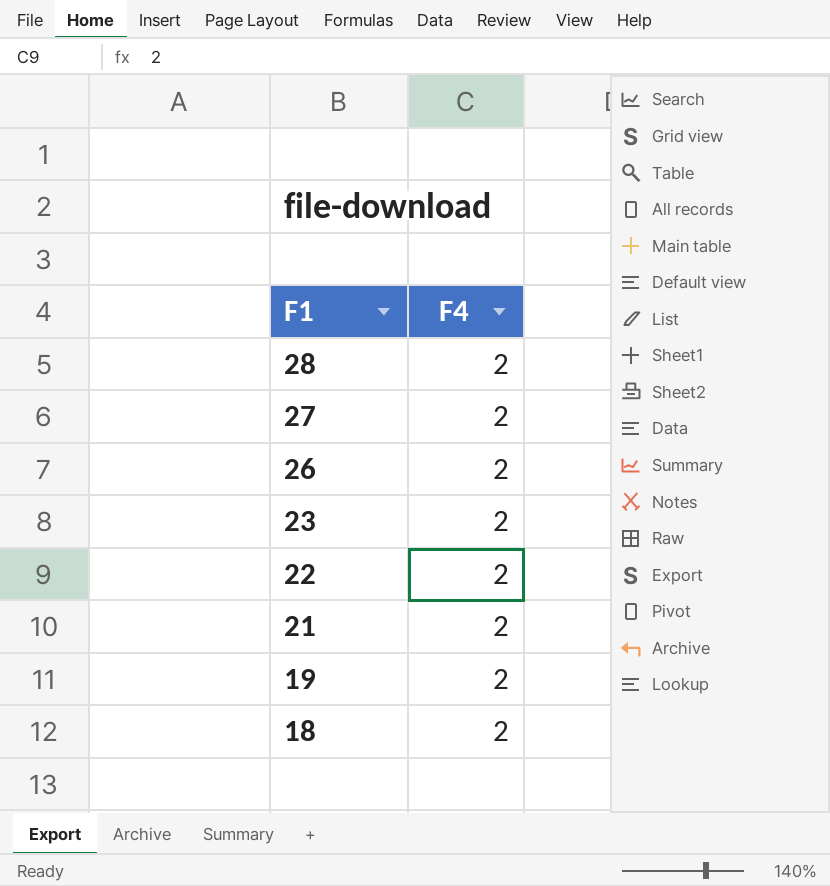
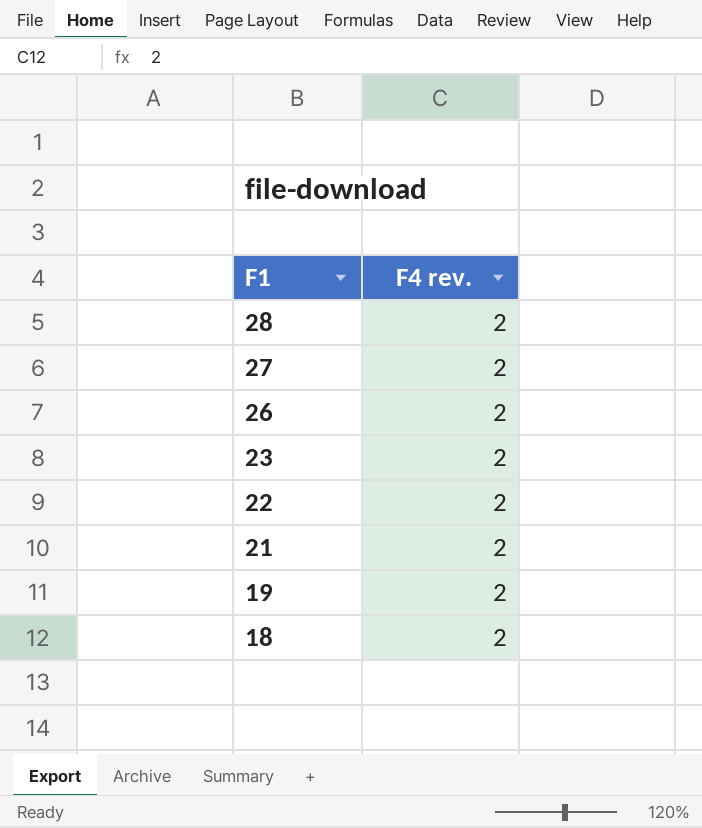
column name: F4 -> F4 rev.

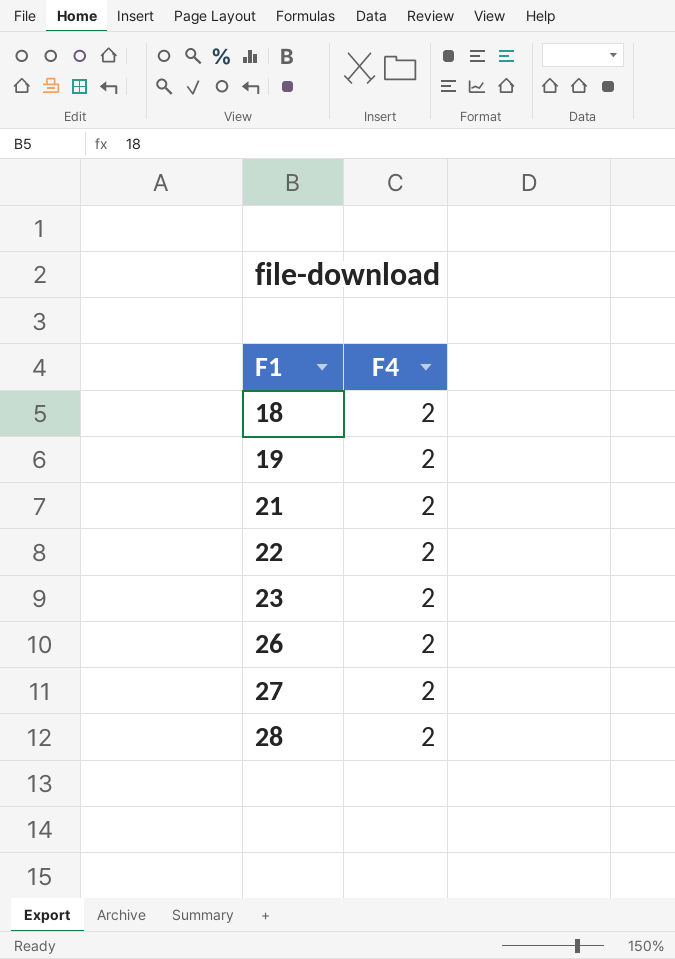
row order: F1 descending -> F1 ascending
column name: F4 rev. -> F4

